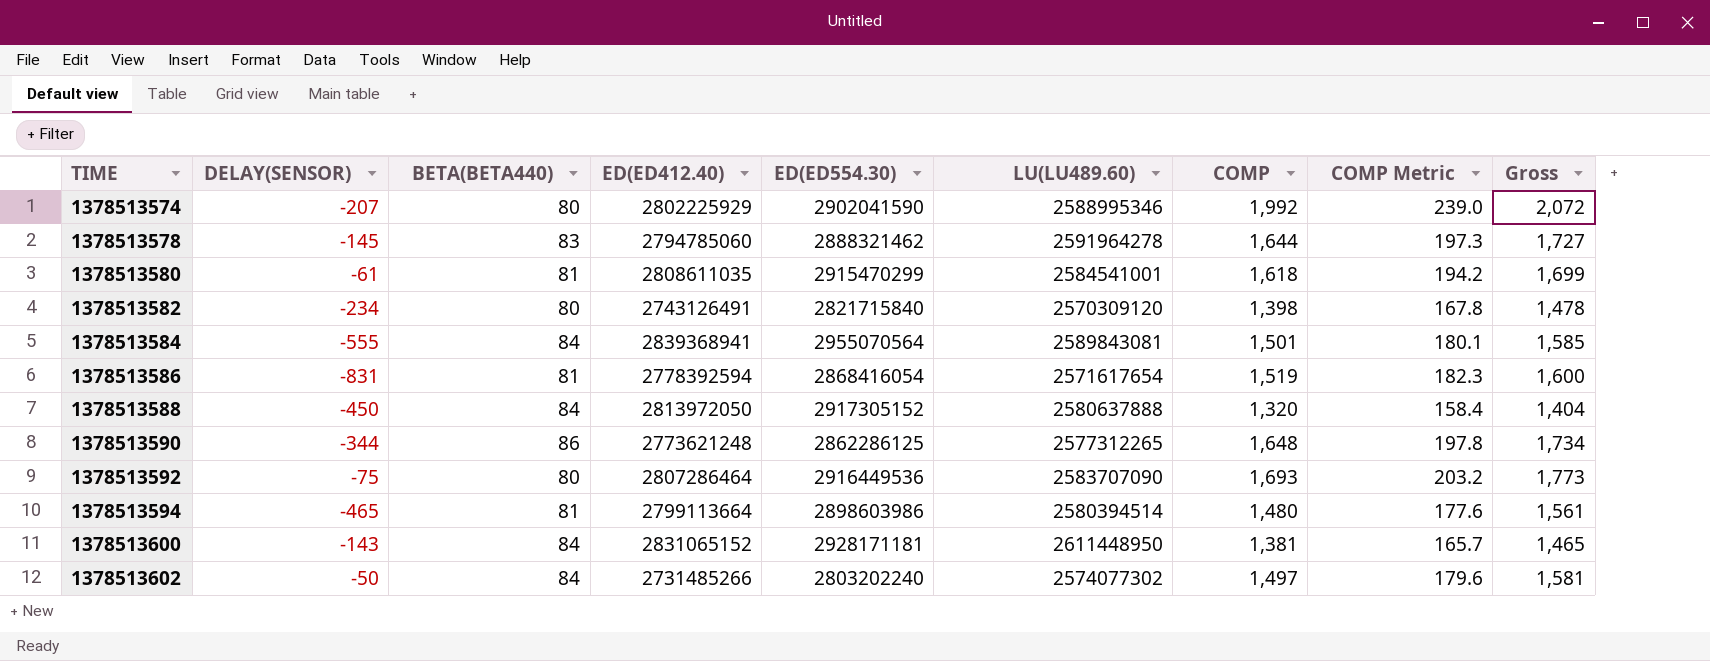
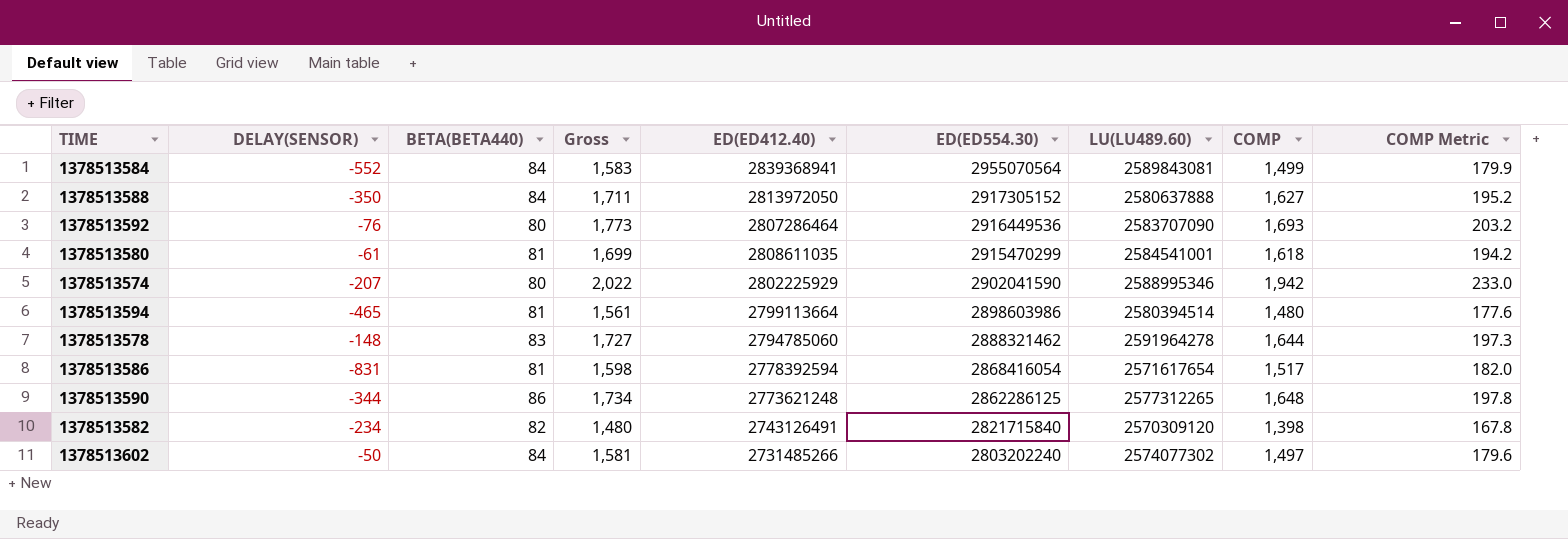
row order: TIME ascending -> ED(ED554.30) descending
column Gross | position: 9 -> 4
row 1378513600: -143 | 84 | 2831065152 | 2928171181 | 2611448950 | 1,381 | 165.7 | 1,465 -> none
1378513584 | DELAY(SENSOR): -555 -> -552
1378513584 | Gross: 1,585 -> 1,583
1378513584 | COMP: 1,501 -> 1,499
1378513584 | COMP Metric: 180.1 -> 179.9
1378513588 | DELAY(SENSOR): -450 -> -350
1378513588 | Gross: 1,404 -> 1,711
1378513588 | COMP: 1,320 -> 1,627
1378513588 | COMP Metric: 158.4 -> 195.2
1378513592 | DELAY(SENSOR): -75 -> -76
1378513574 | Gross: 2,072 -> 2,022
1378513574 | COMP: 1,992 -> 1,942
1378513574 | COMP Metric: 239.0 -> 233.0
1378513578 | DELAY(SENSOR): -145 -> -148
1378513586 | Gross: 1,600 -> 1,598
1378513586 | COMP: 1,519 -> 1,517
1378513586 | COMP Metric: 182.3 -> 182.0
1378513582 | BETA(BETA440): 80 -> 82
1378513582 | Gross: 1,478 -> 1,480

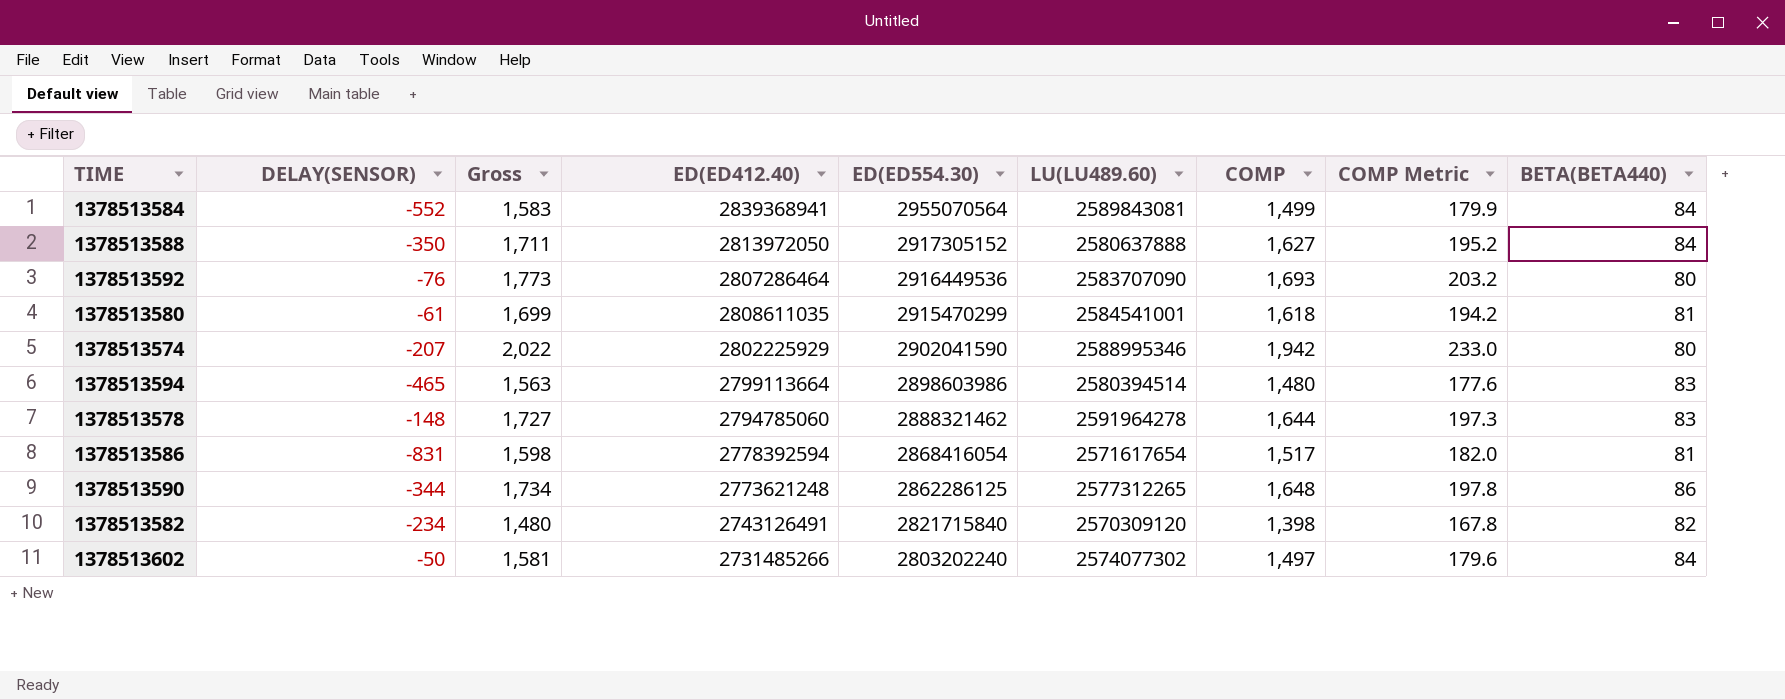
column BETA(BETA440) | position: 3 -> 9
1378513594 | Gross: 1,561 -> 1,563
1378513594 | BETA(BETA440): 81 -> 83

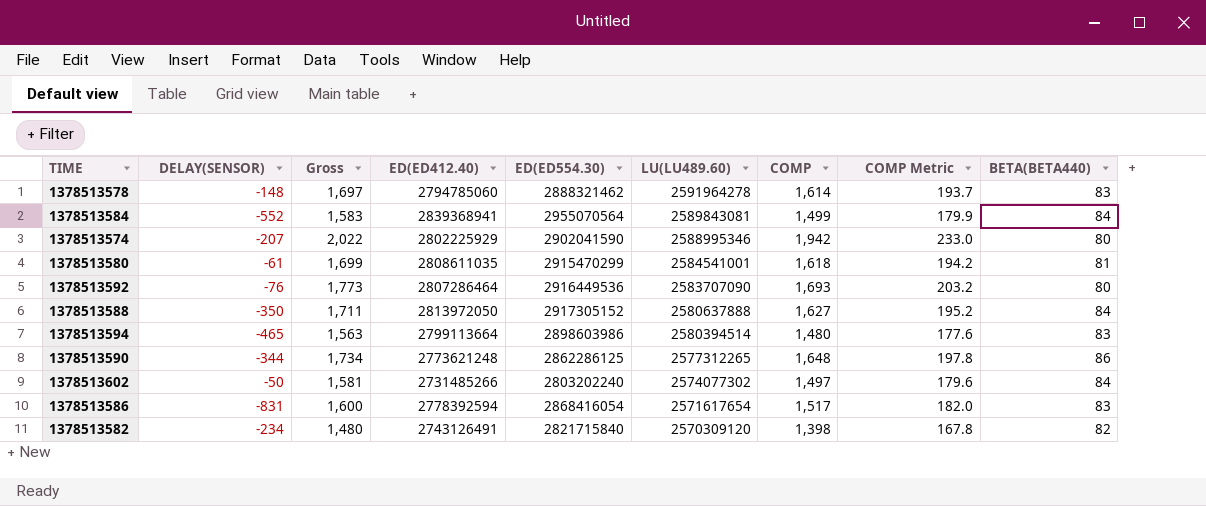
row order: ED(ED554.30) descending -> LU(LU489.60) descending
1378513578 | Gross: 1,727 -> 1,697
1378513578 | COMP: 1,644 -> 1,614
1378513578 | COMP Metric: 197.3 -> 193.7
1378513586 | Gross: 1,598 -> 1,600
1378513586 | BETA(BETA440): 81 -> 83

